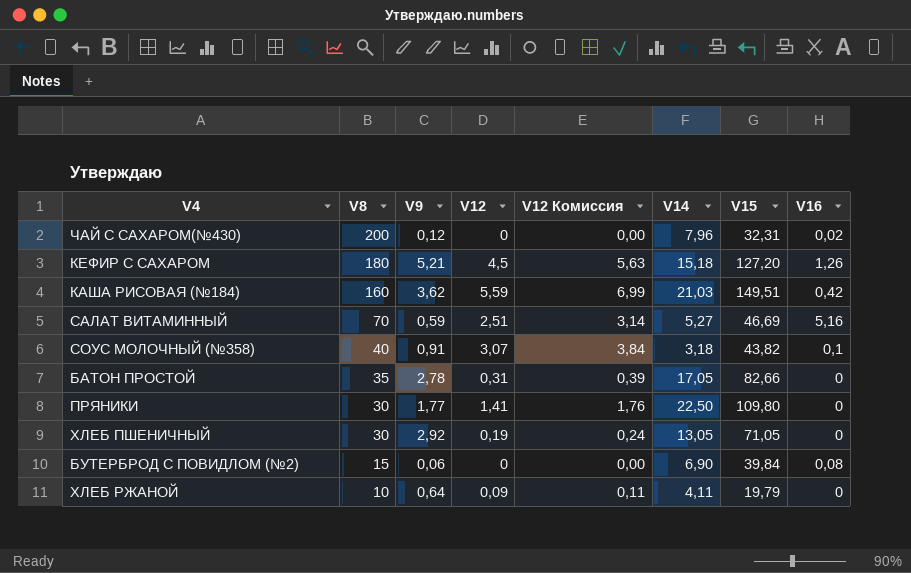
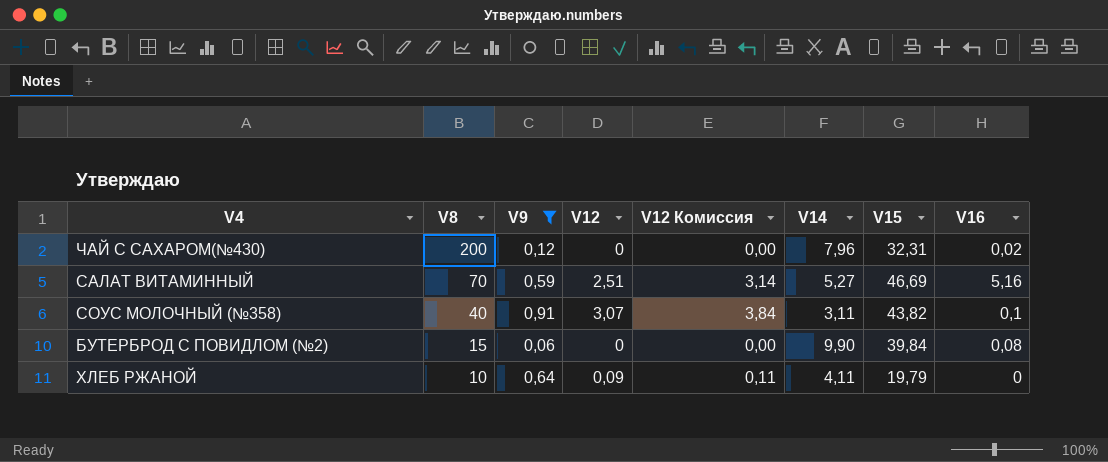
filter: none -> V9 <= 0,91
СОУС МОЛОЧНЫЙ (№358) | V14: 3,18 -> 3,11
БУТЕРБРОД С ПОВИДЛОМ (№2) | V14: 6,90 -> 9,90

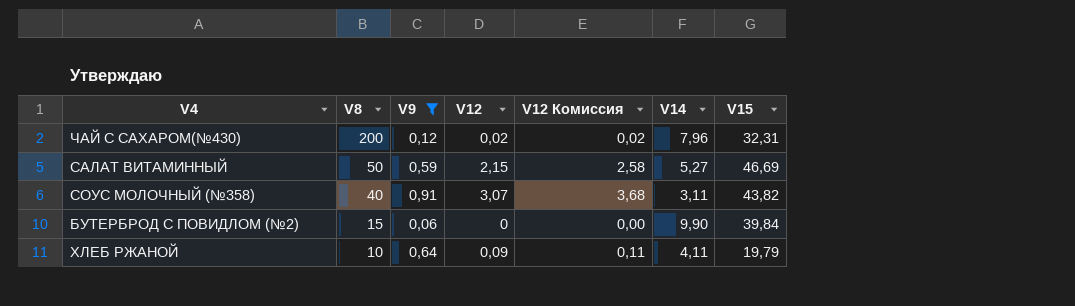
column V16 | position: 8 -> none
column V12 Комиссия | formula: [V12] * 1,25 -> [V12] * 1,2
ЧАЙ С САХАРОМ(№430) | V12: 0 -> 0,02
САЛАТ ВИТАМИННЫЙ | V8: 70 -> 50
САЛАТ ВИТАМИННЫЙ | V12: 2,51 -> 2,15

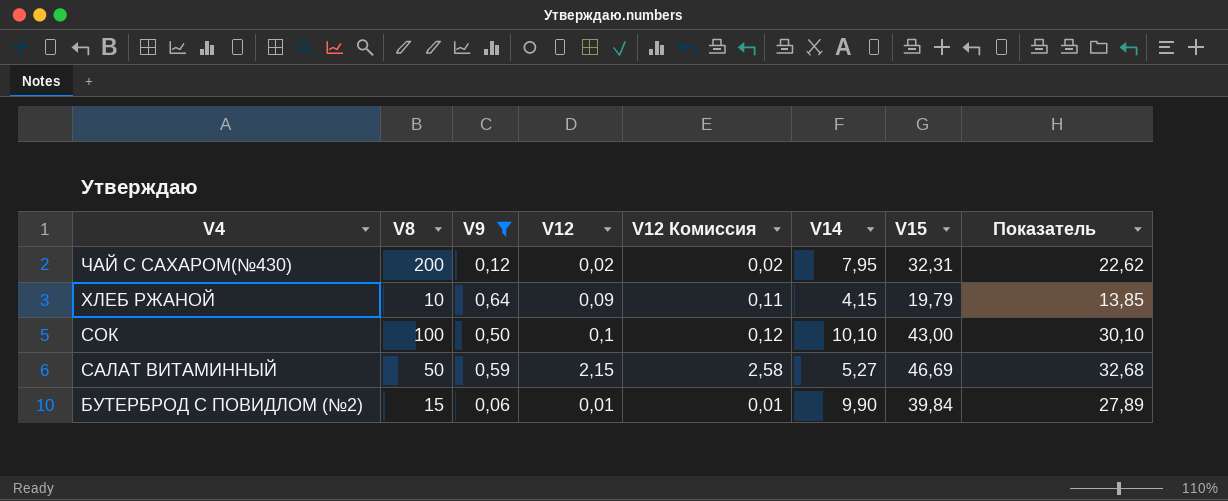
row order: V8 descending -> V4 descending
column Показатель | formula: none -> [V15] * 0,7
row СОУС МОЛОЧНЫЙ (№358): 40 | 0,91 | 3,07 | 3,68 | 3,11 | 43,82 -> none
ЧАЙ С САХАРОМ(№430) | V14: 7,96 -> 7,95
ХЛЕБ РЖАНОЙ | V14: 4,11 -> 4,15
row СОК: none -> 100 | 0,50 | 0,1 | 0,12 | 10,10 | 43,00 | 30,10
БУТЕРБРОД С ПОВИДЛОМ (№2) | V12: 0 -> 0,01
БУТЕРБРОД С ПОВИДЛОМ (№2) | V12 Комиссия: 0,00 -> 0,01

